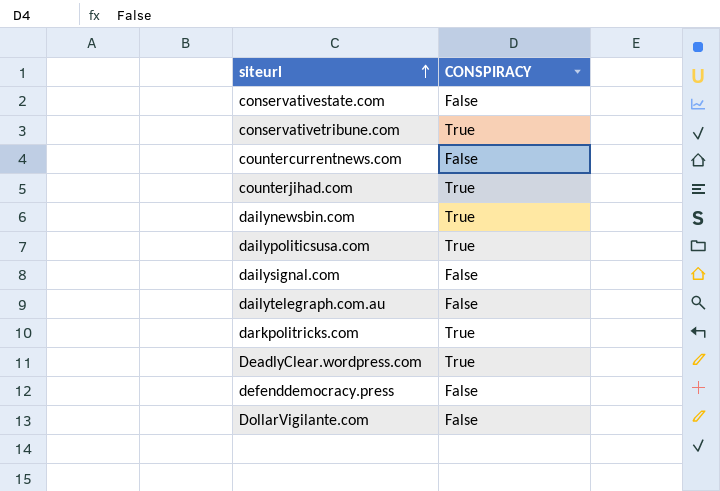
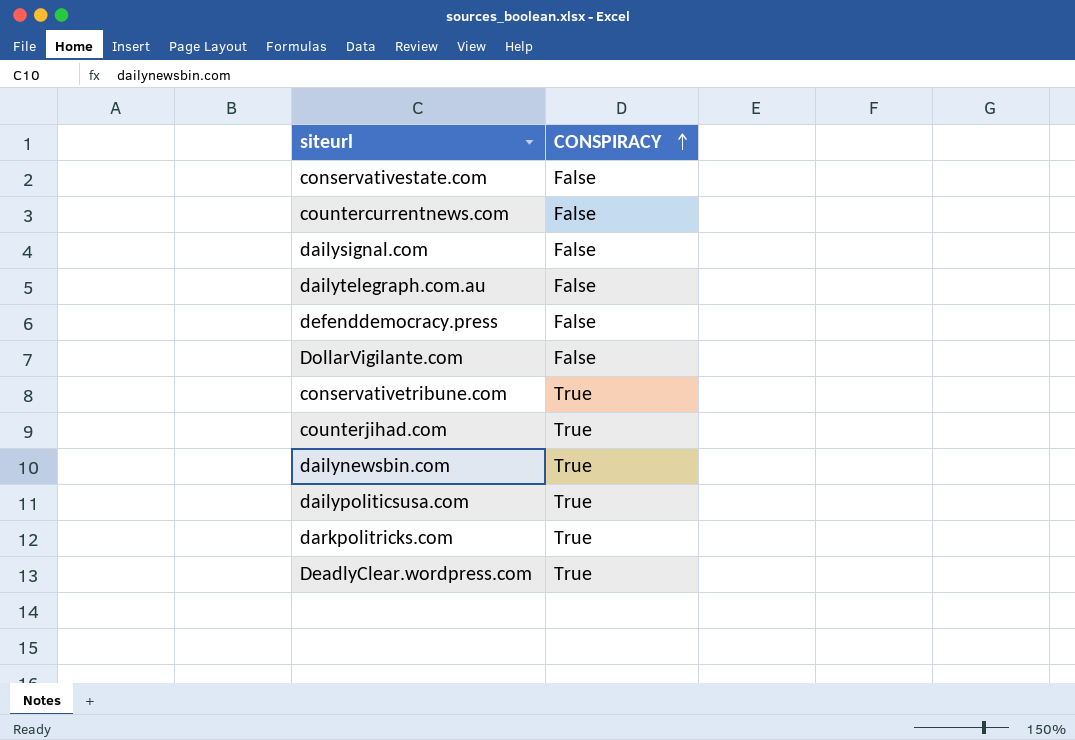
row order: siteurl ascending -> CONSPIRACY ascending

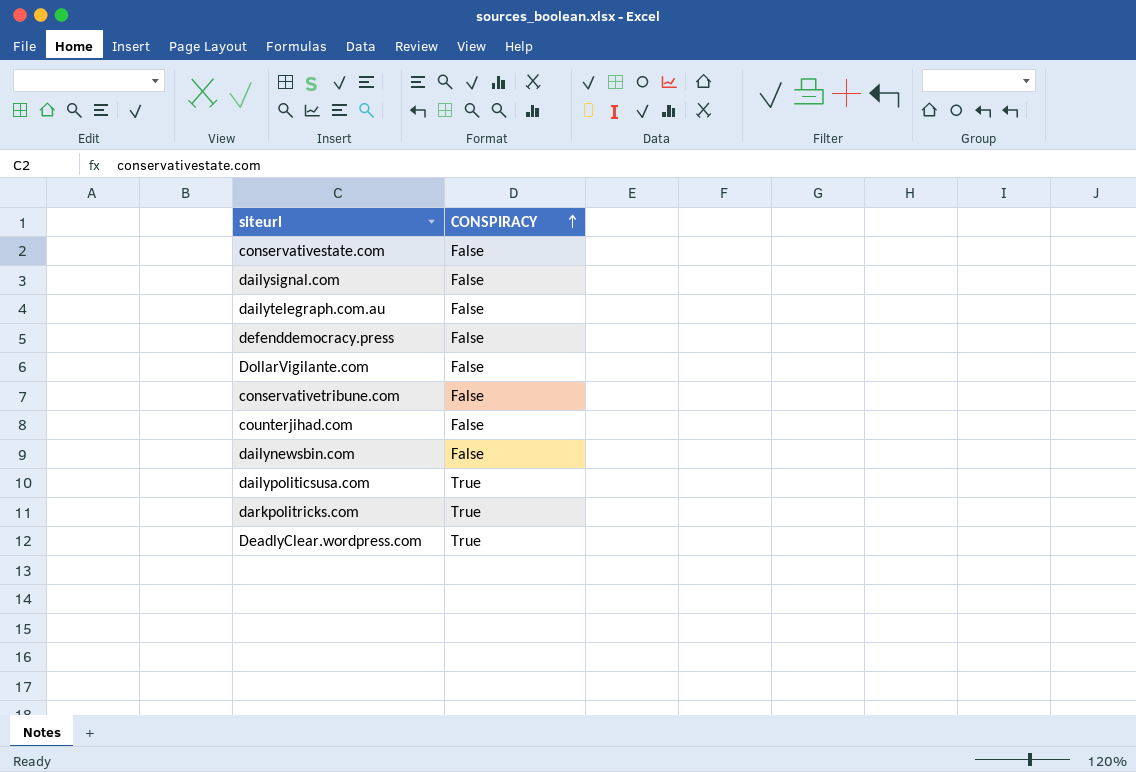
row countercurrentnews.com: False -> none
conservativetribune.com | CONSPIRACY: True -> False
counterjihad.com | CONSPIRACY: True -> False
dailynewsbin.com | CONSPIRACY: True -> False

